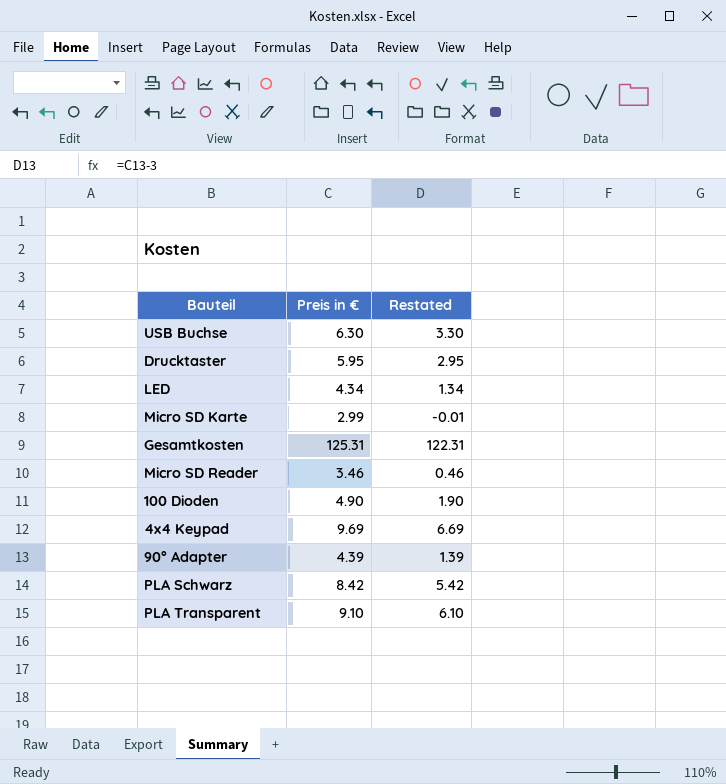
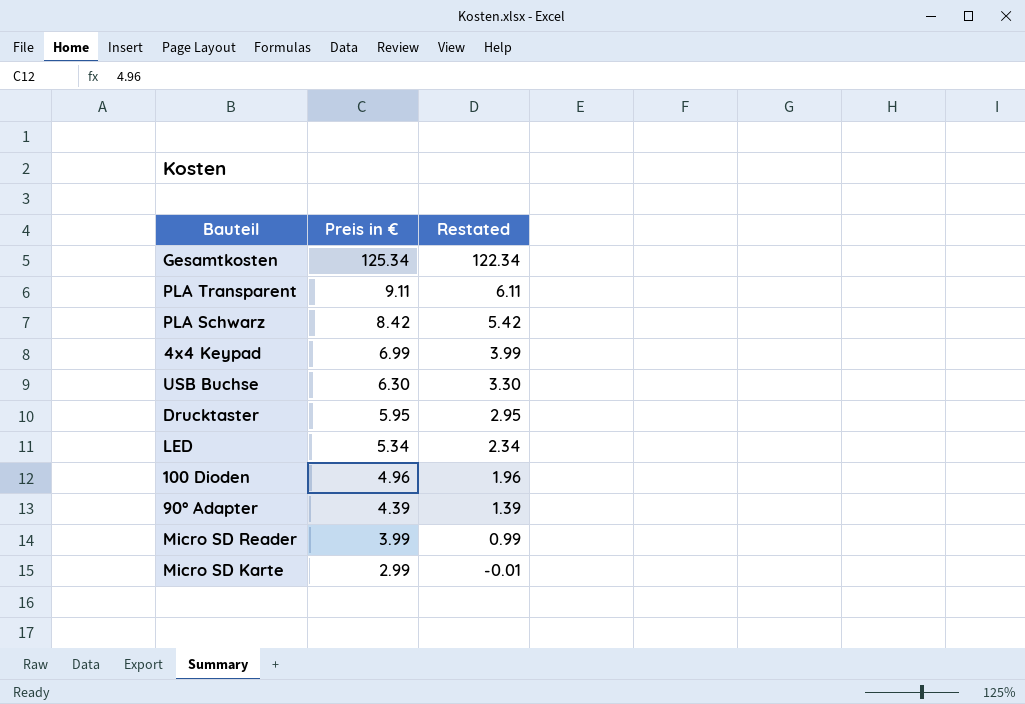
row order: none -> Preis in € descending
Gesamtkosten | Preis in €: 125.31 -> 125.34
Gesamtkosten | Restated: 122.31 -> 122.34
PLA Transparent | Preis in €: 9.10 -> 9.11
PLA Transparent | Restated: 6.10 -> 6.11
4x4 Keypad | Preis in €: 9.69 -> 6.99
4x4 Keypad | Restated: 6.69 -> 3.99
LED | Preis in €: 4.34 -> 5.34
LED | Restated: 1.34 -> 2.34
100 Dioden | Preis in €: 4.90 -> 4.96
100 Dioden | Restated: 1.90 -> 1.96
Micro SD Reader | Preis in €: 3.46 -> 3.99
Micro SD Reader | Restated: 0.46 -> 0.99

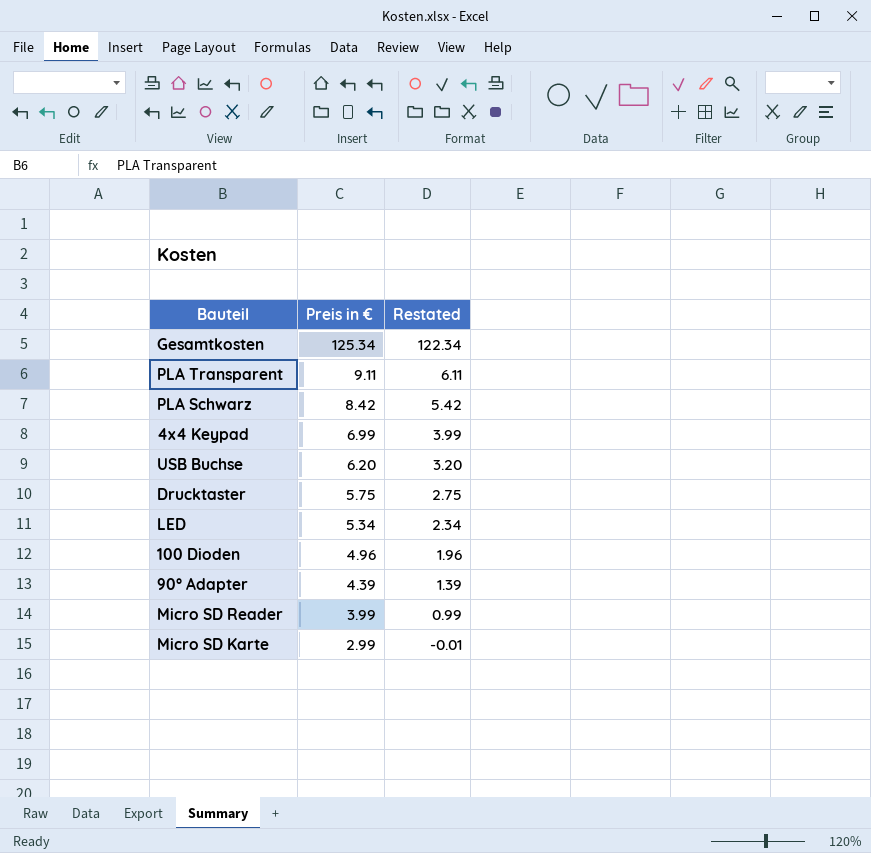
USB Buchse | Preis in €: 6.30 -> 6.20
USB Buchse | Restated: 3.30 -> 3.20
Drucktaster | Preis in €: 5.95 -> 5.75
Drucktaster | Restated: 2.95 -> 2.75

